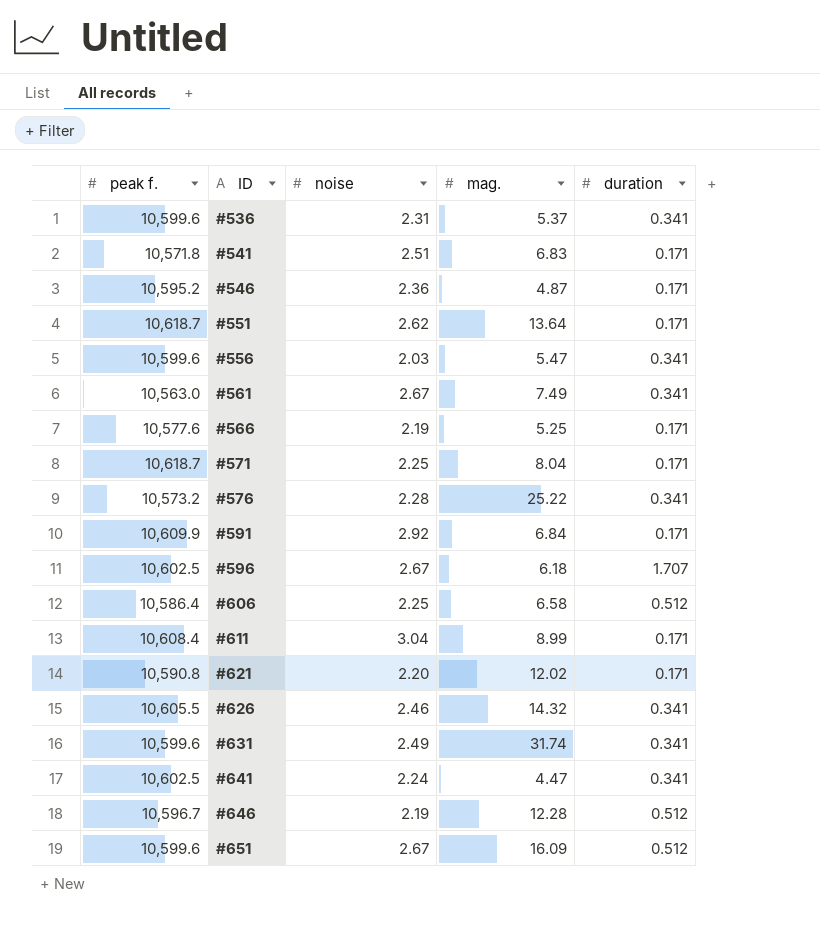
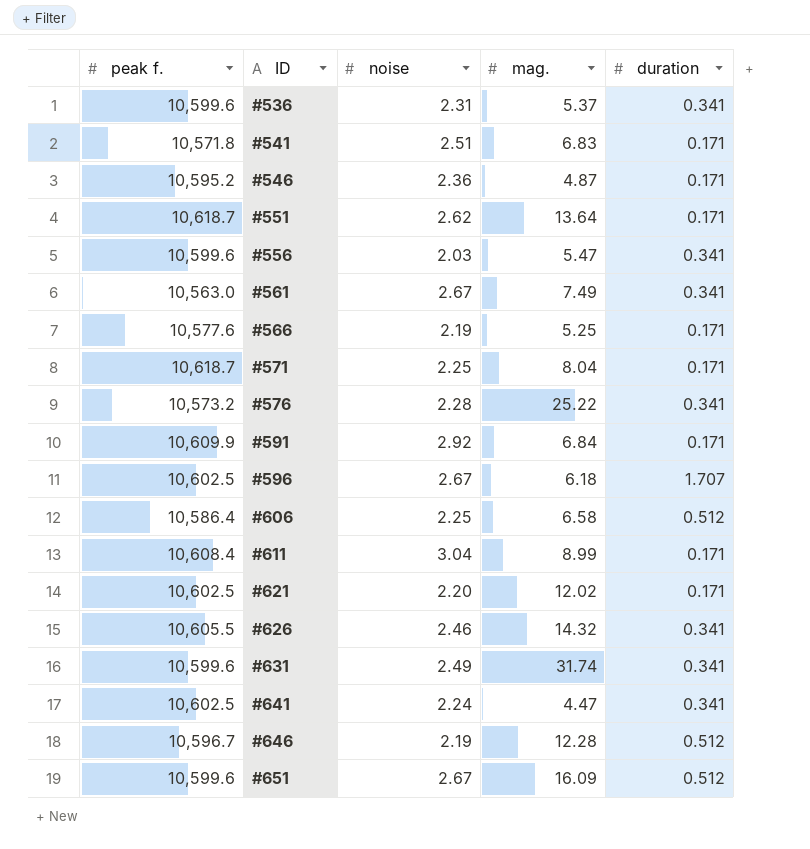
#621 | peak f.: 10,590.8 -> 10,602.5

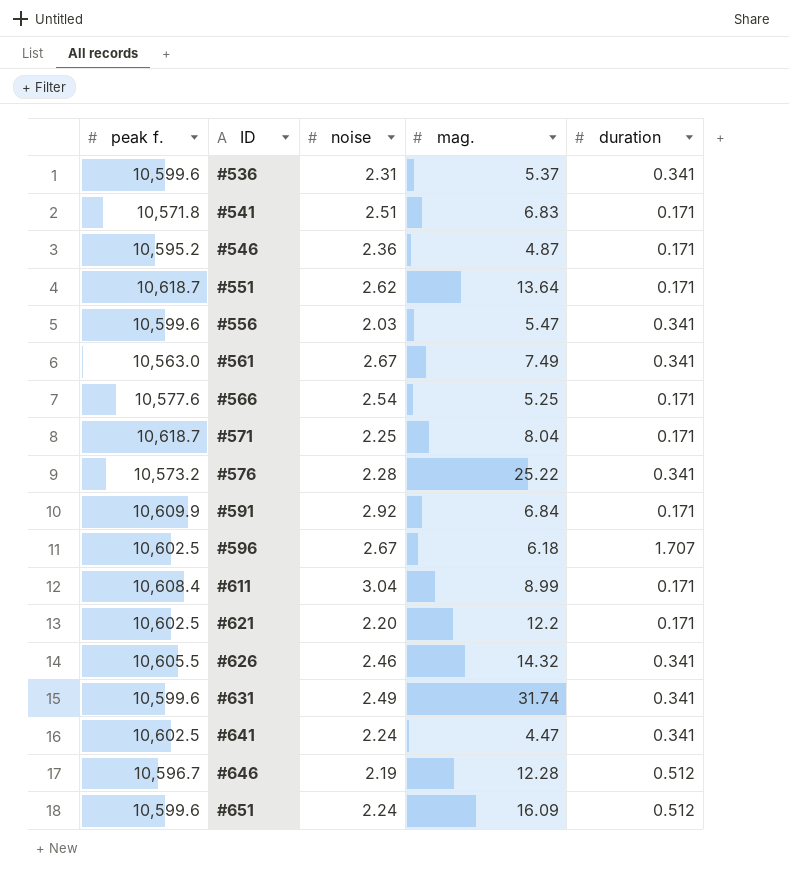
row #606: 10,586.4 | 2.25 | 6.58 | 0.512 -> none
#566 | noise: 2.19 -> 2.54
#621 | mag.: 12.02 -> 12.2
#651 | noise: 2.67 -> 2.24

